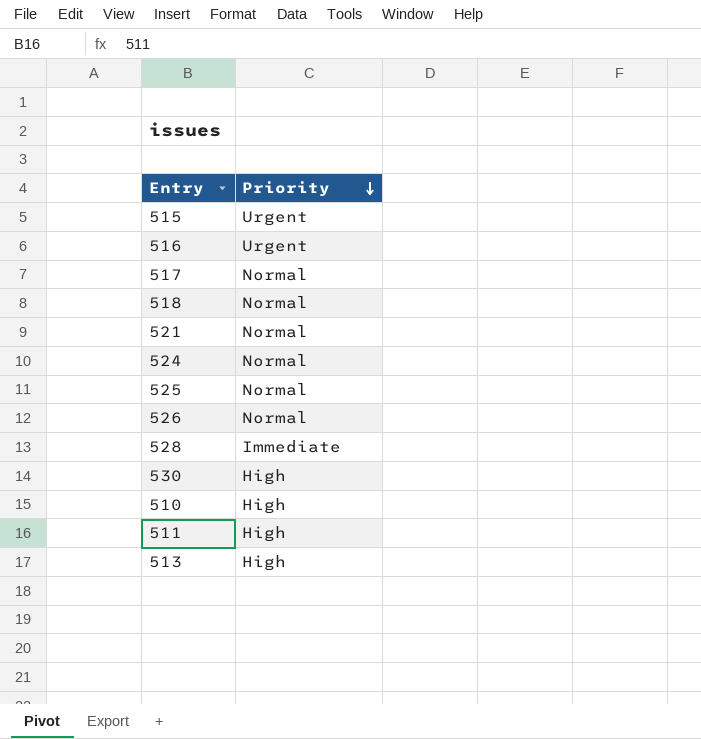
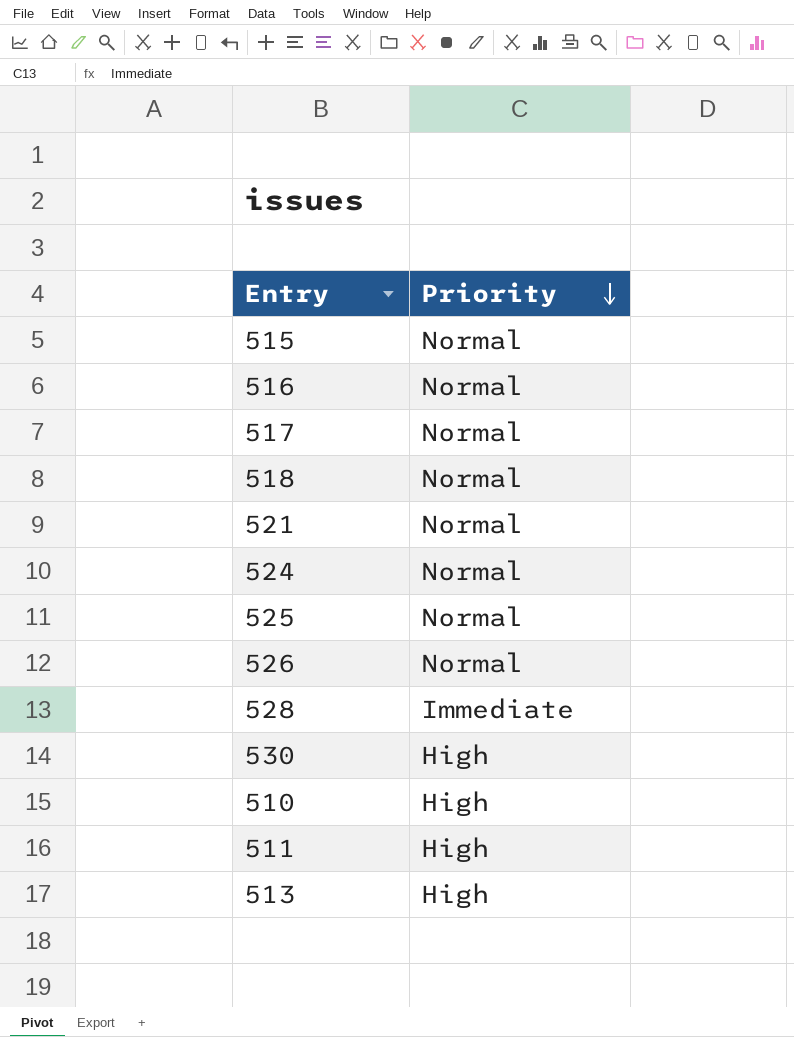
515 | Priority: Urgent -> Normal
516 | Priority: Urgent -> Normal

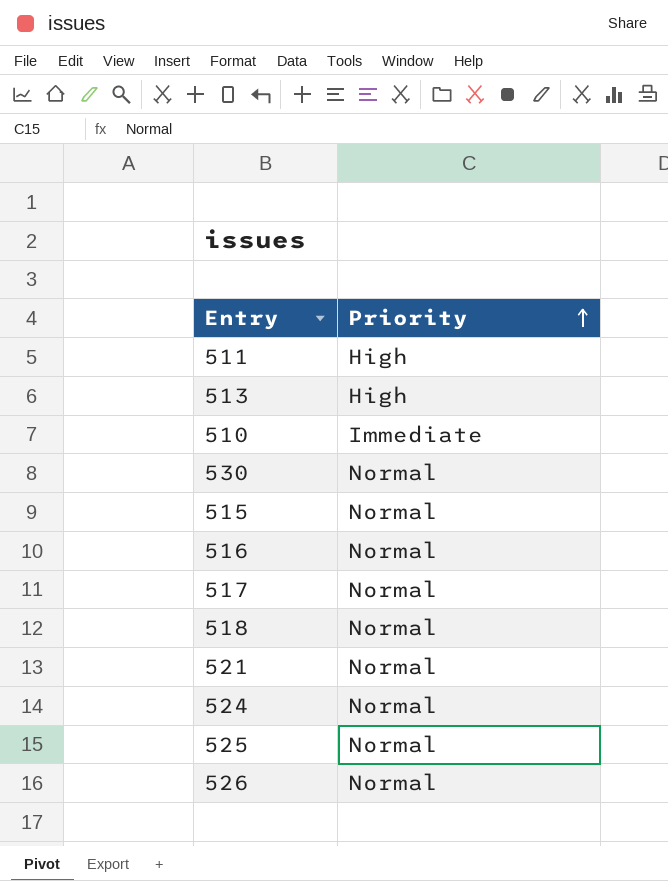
row order: Priority descending -> Priority ascending
row 528: Immediate -> none
510 | Priority: High -> Immediate
530 | Priority: High -> Normal

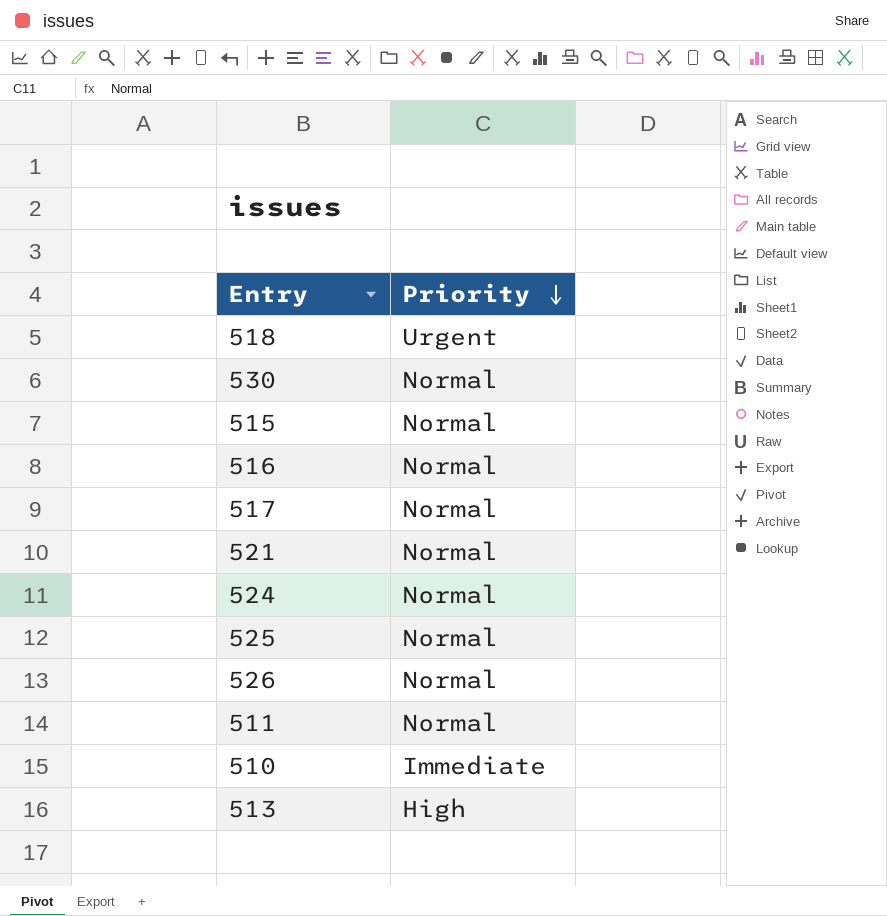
row order: Priority ascending -> Priority descending
518 | Priority: Normal -> Urgent
511 | Priority: High -> Normal

